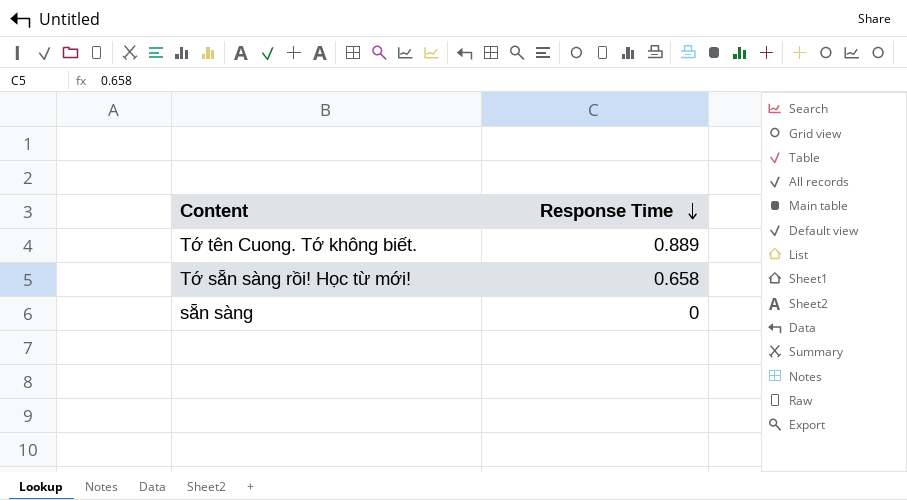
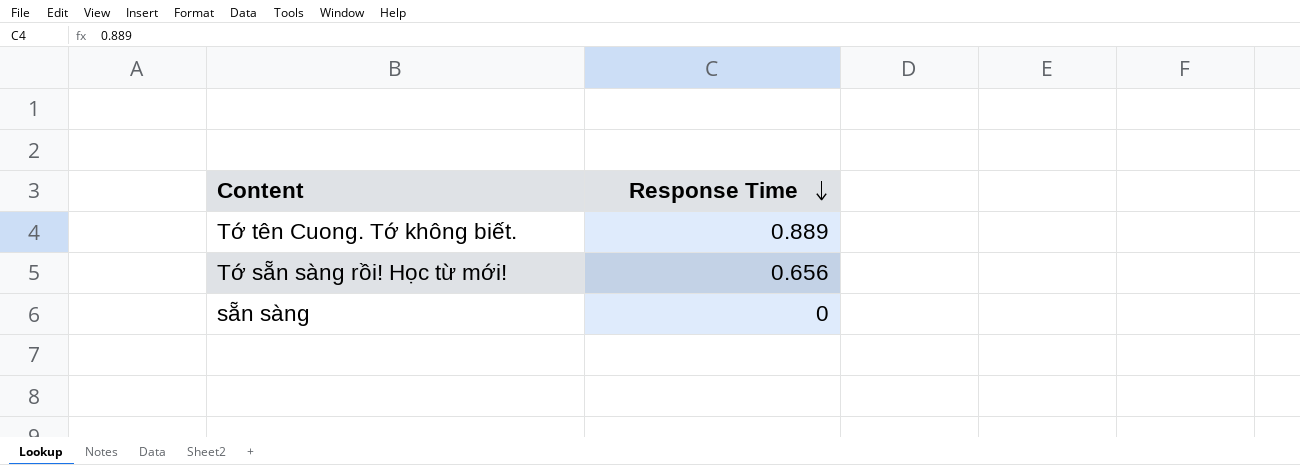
Tớ sẵn sàng rồi! Học từ mới! | Response Time: 0.658 -> 0.656

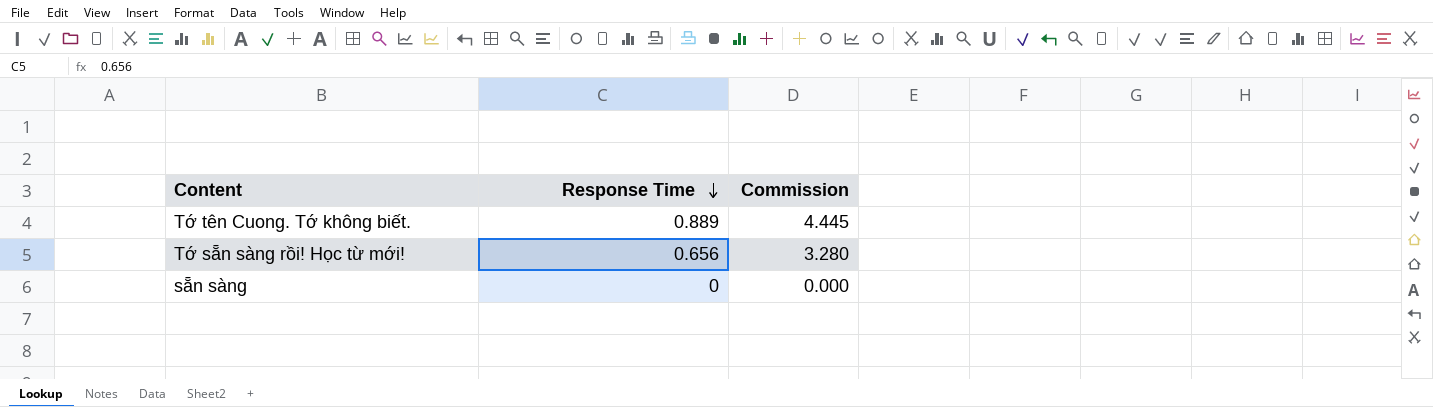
column Commission | formula: none -> [Response Time] * 5

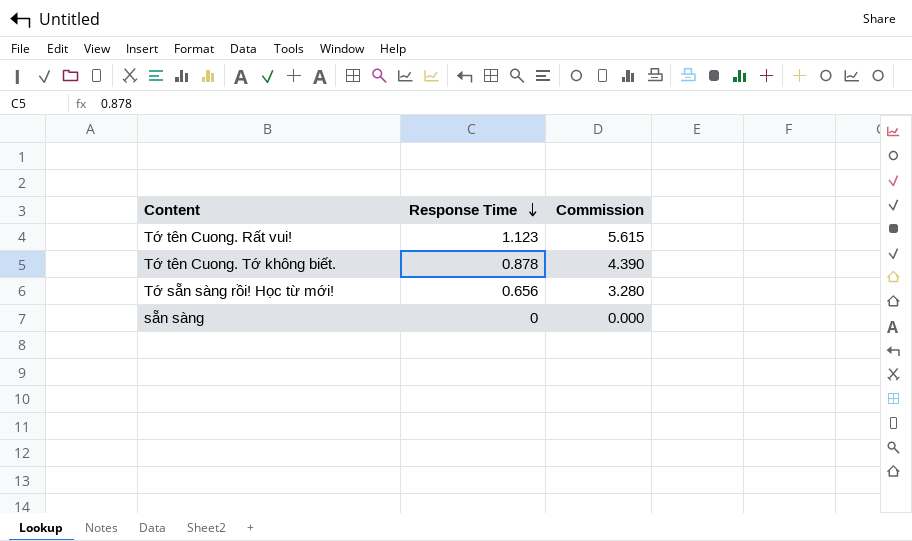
row Tớ tên Cuong. Rất vui!: none -> 1.123 | 5.615
Tớ tên Cuong. Tớ không biết. | Response Time: 0.889 -> 0.878
Tớ tên Cuong. Tớ không biết. | Commission: 4.445 -> 4.390

